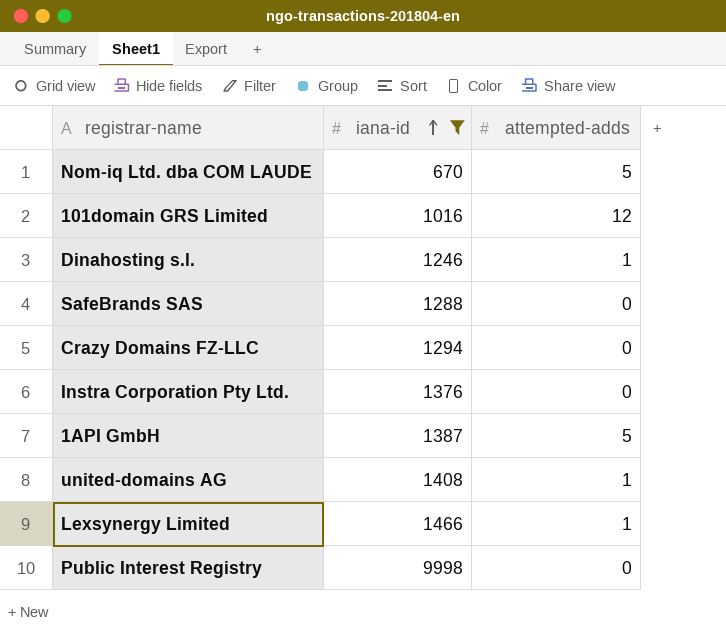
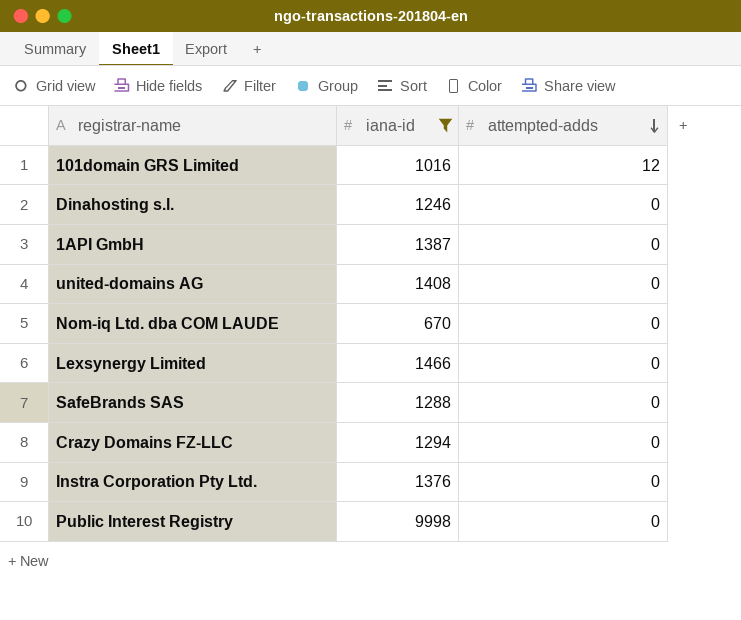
row order: iana-id ascending -> attempted-adds descending
Dinahosting s.l. | attempted-adds: 1 -> 0
1API GmbH | attempted-adds: 5 -> 0
united-domains AG | attempted-adds: 1 -> 0
Nom-iq Ltd. dba COM LAUDE | attempted-adds: 5 -> 0
Lexsynergy Limited | attempted-adds: 1 -> 0

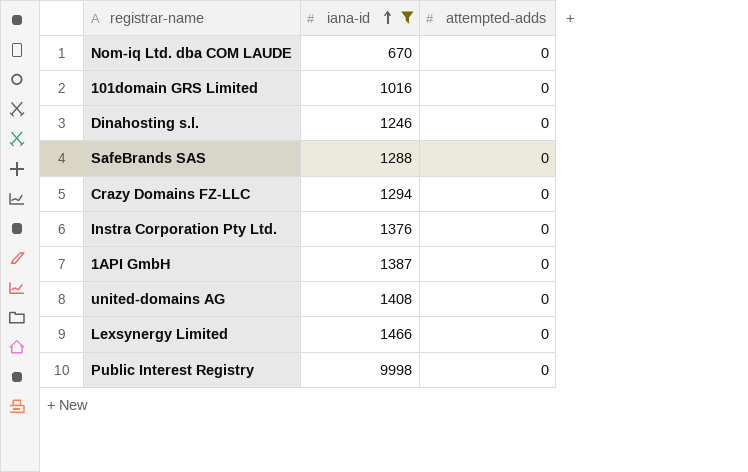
row order: attempted-adds descending -> iana-id ascending
101domain GRS Limited | attempted-adds: 12 -> 0

